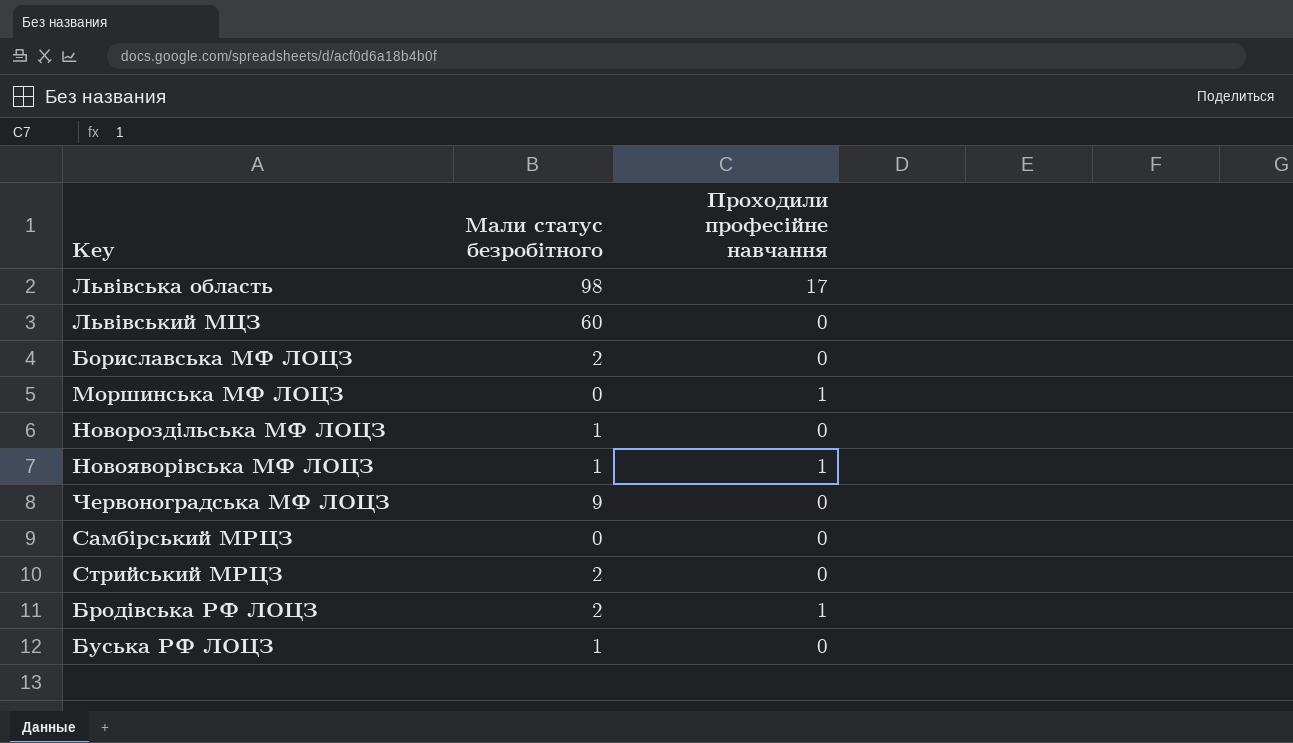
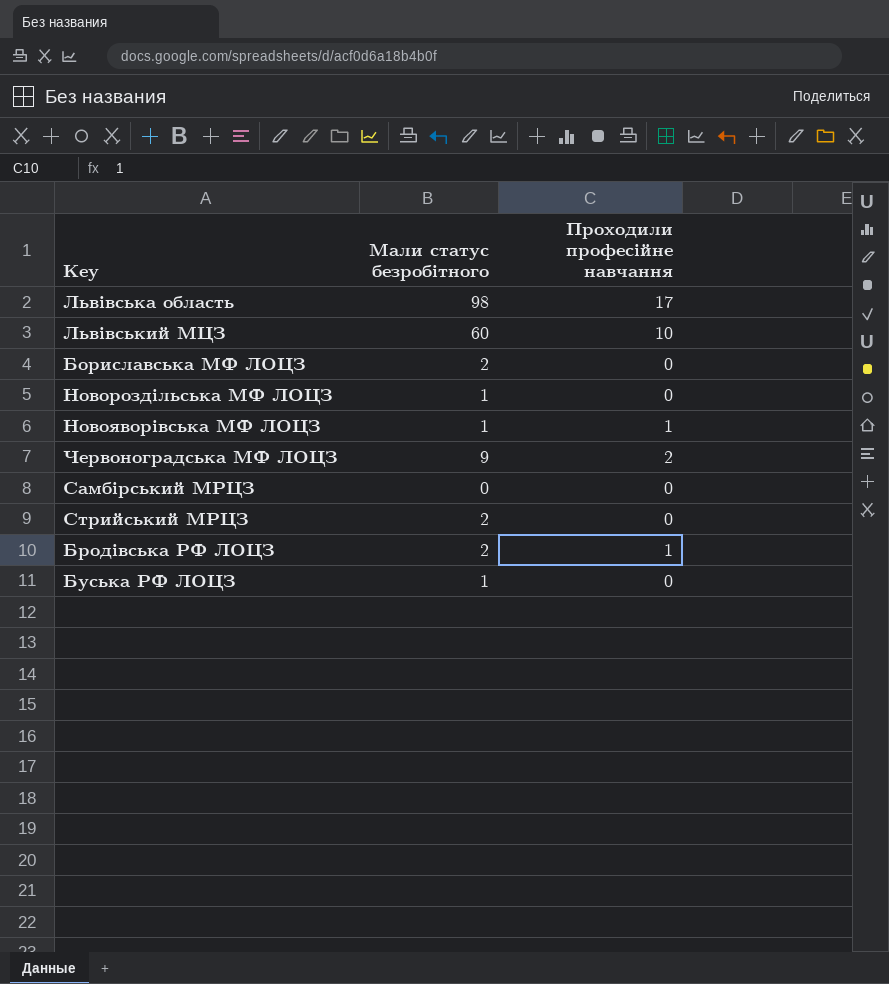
row Моршинська МФ ЛОЦЗ: 0 | 1 -> none
Львівський МЦЗ | Проходили професійне навчання: 0 -> 10
Червоноградська МФ ЛОЦЗ | Проходили професійне навчання: 0 -> 2

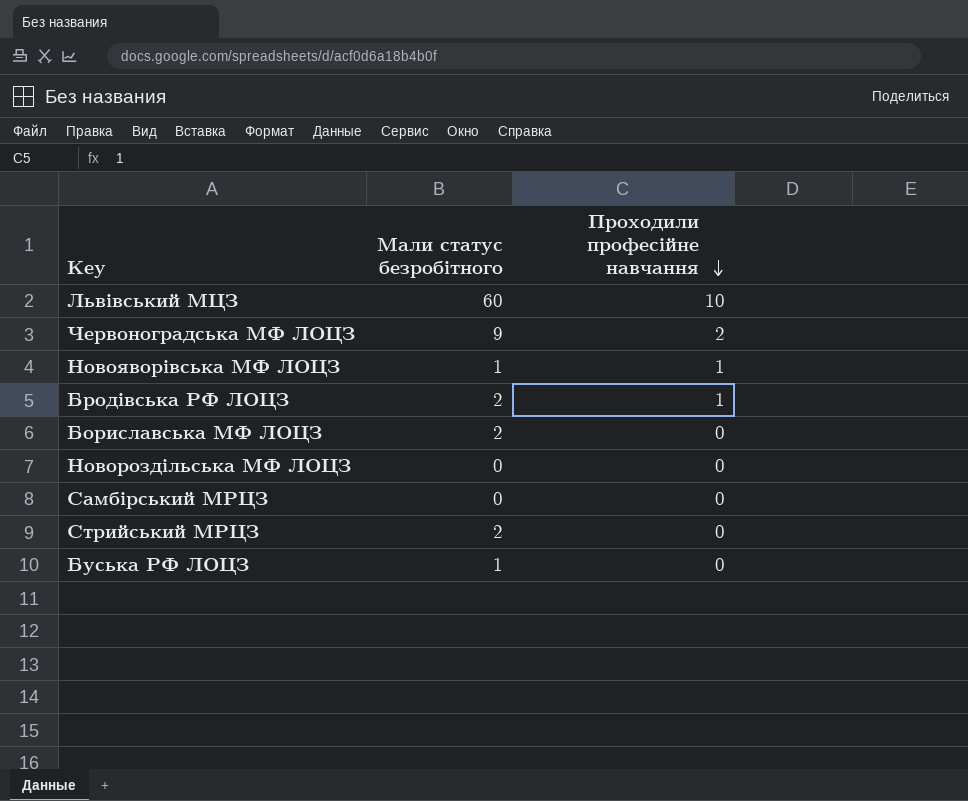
row order: none -> Проходили професійне навчання descending
row Львівська область: 98 | 17 -> none
Новороздільська МФ ЛОЦЗ | Мали статус безробітного: 1 -> 0

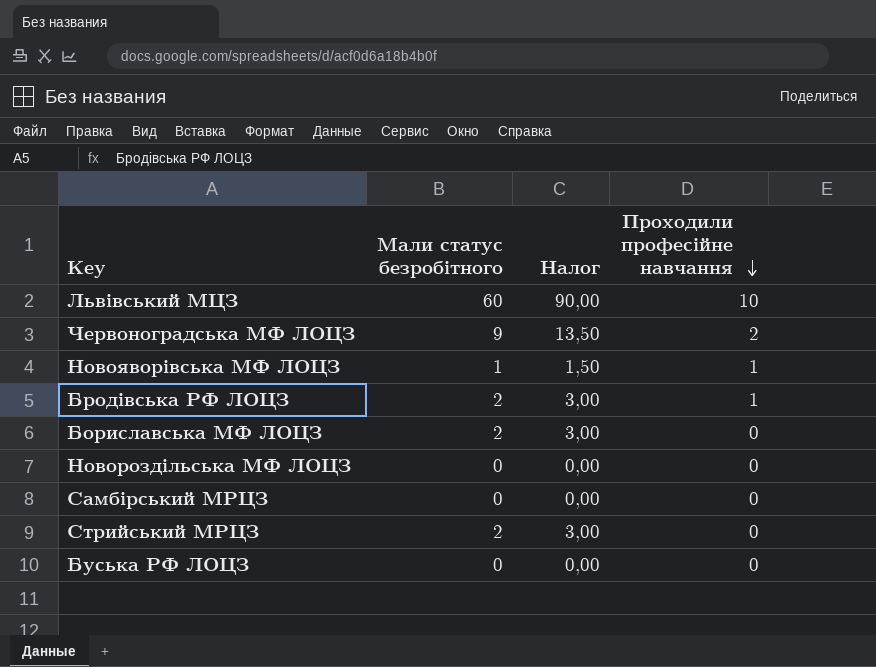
column Налог | formula: none -> [Мали статус безробітного] * 1,5
Буська РФ ЛОЦЗ | Мали статус безробітного: 1 -> 0

